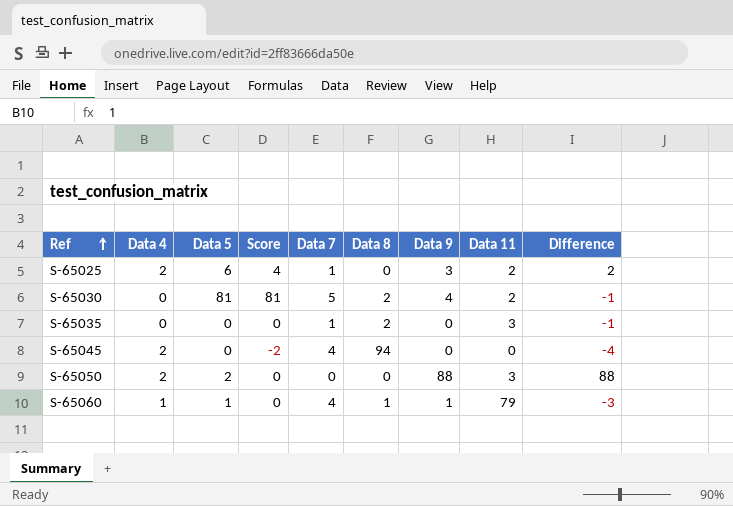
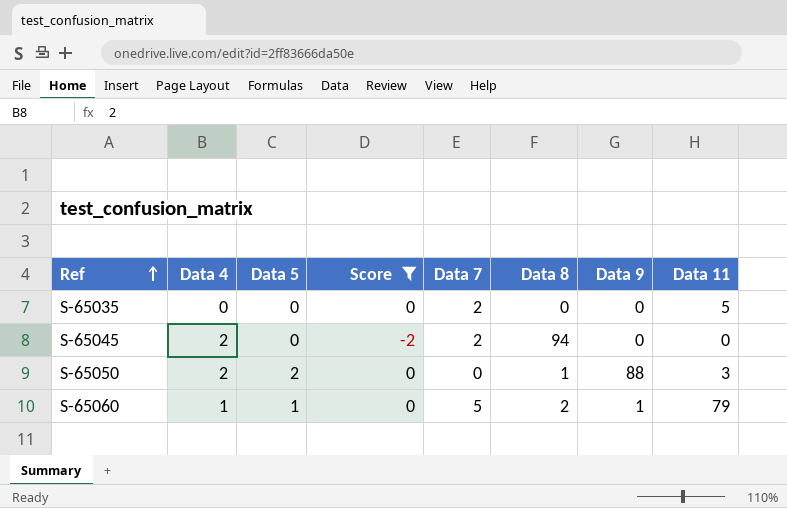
filter: none -> Score <= 0
column Difference | formula: [Data 9] - [Data 7] -> none
S-65035 | Data 7: 1 -> 2
S-65035 | Data 8: 2 -> 0
S-65035 | Data 11: 3 -> 5
S-65045 | Data 7: 4 -> 2
S-65050 | Data 8: 0 -> 1
S-65060 | Data 7: 4 -> 5
S-65060 | Data 8: 1 -> 2

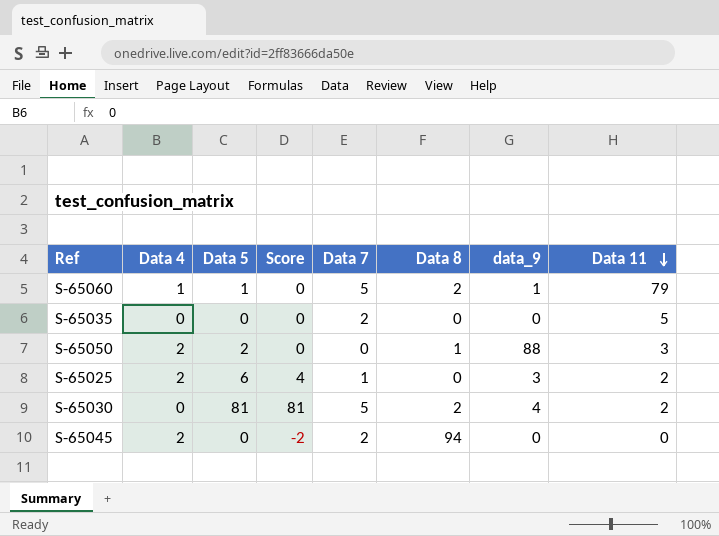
filter: Score <= 0 -> none
row order: Ref ascending -> Data 11 descending
column name: Data 9 -> data_9

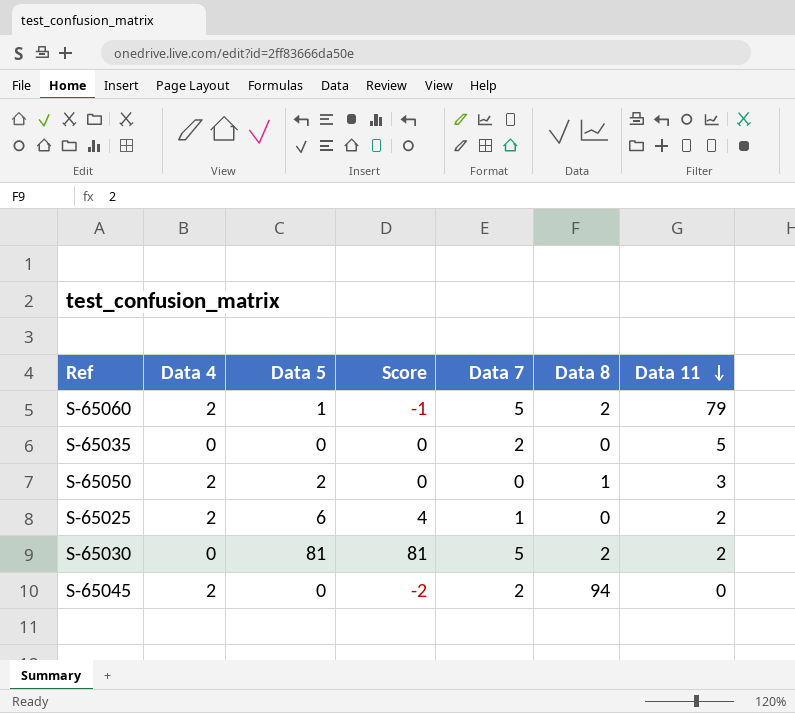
column data_9 | position: 7 -> none
S-65060 | Data 4: 1 -> 2
S-65060 | Score: 0 -> -1

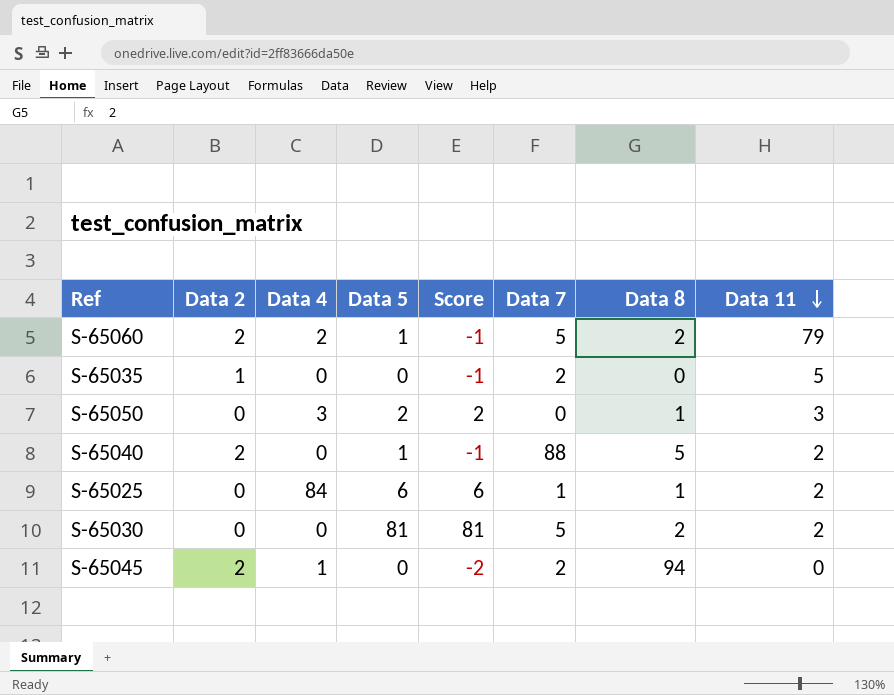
column Data 2 | position: none -> 2
column Score | formula: [Data 5] - [Data 4] -> [Data 5] - [Data 2]
S-65050 | Data 4: 2 -> 3
row S-65040: none -> 2 | 0 | 1 | -1 | 88 | 5 | 2
S-65025 | Data 4: 2 -> 84
S-65025 | Data 8: 0 -> 1
S-65045 | Data 4: 2 -> 1

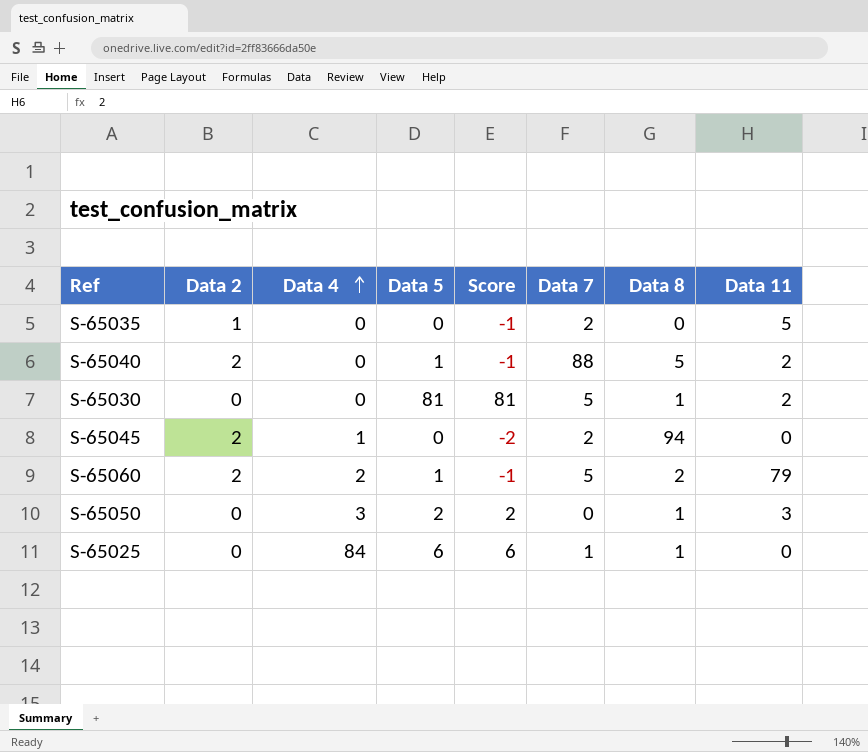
row order: Data 11 descending -> Data 4 ascending
S-65030 | Data 8: 2 -> 1
S-65025 | Data 11: 2 -> 0

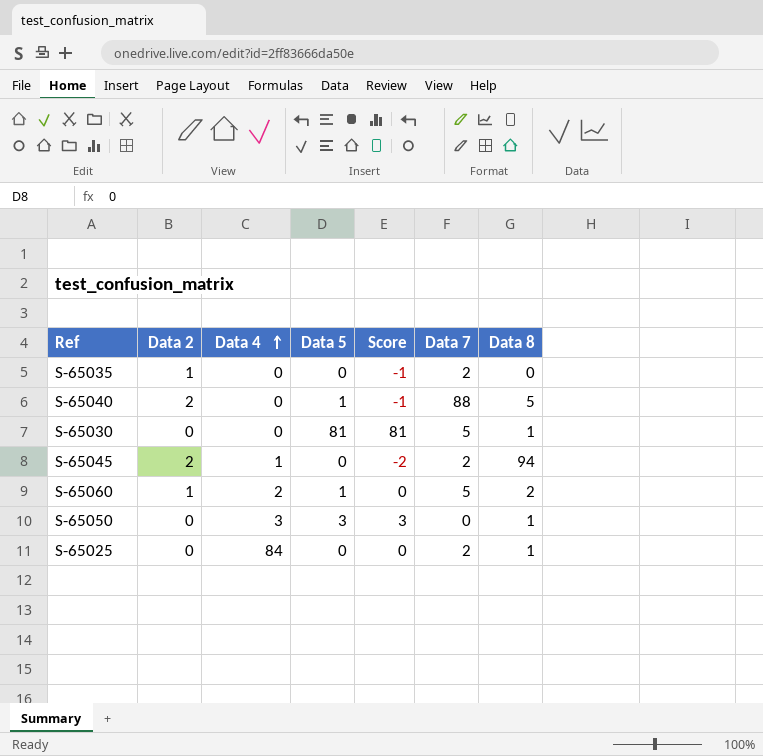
column Data 11 | position: 8 -> none
S-65060 | Data 2: 2 -> 1
S-65060 | Score: -1 -> 0
S-65050 | Data 5: 2 -> 3
S-65050 | Score: 2 -> 3
S-65025 | Data 5: 6 -> 0
S-65025 | Score: 6 -> 0
S-65025 | Data 7: 1 -> 2

